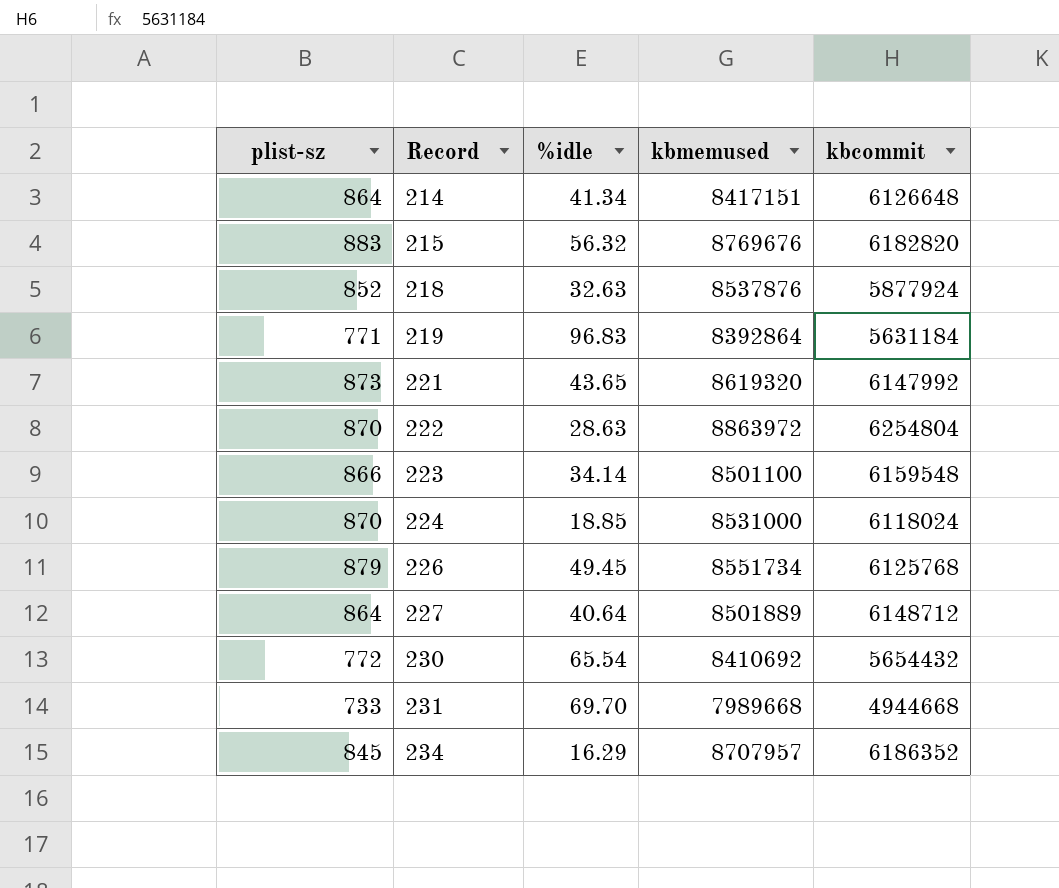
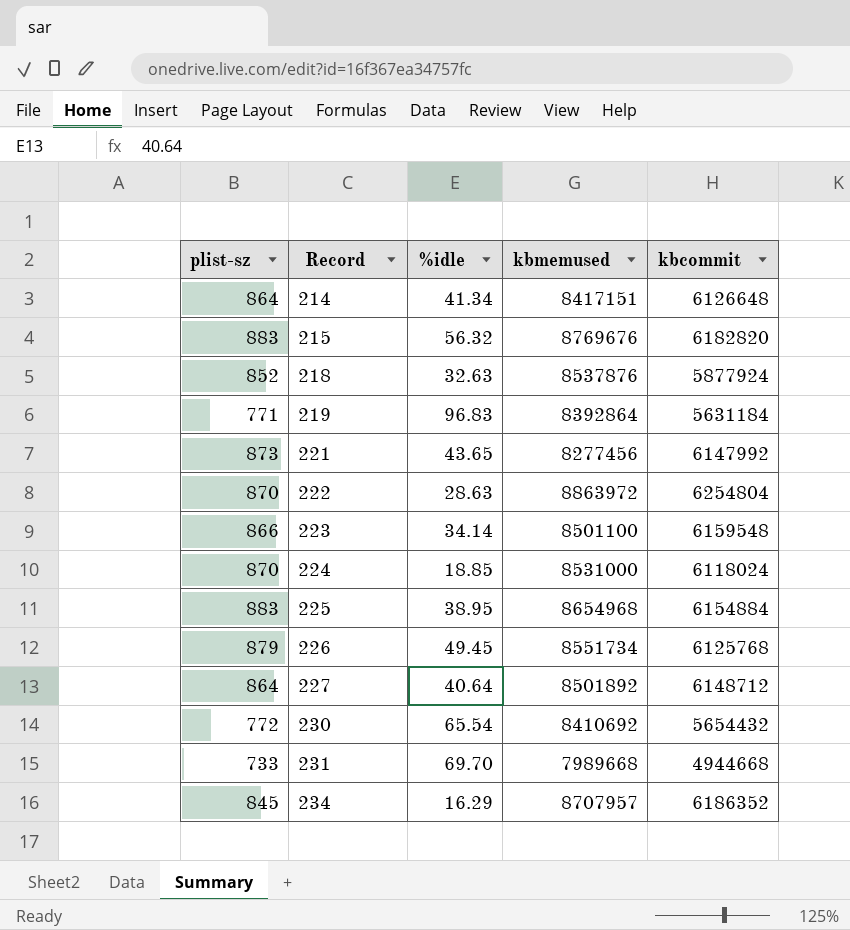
221 | kbmemused: 8619320 -> 8277456
row 225: none -> 883 | 38.95 | 8654968 | 6154884
227 | kbmemused: 8501889 -> 8501892

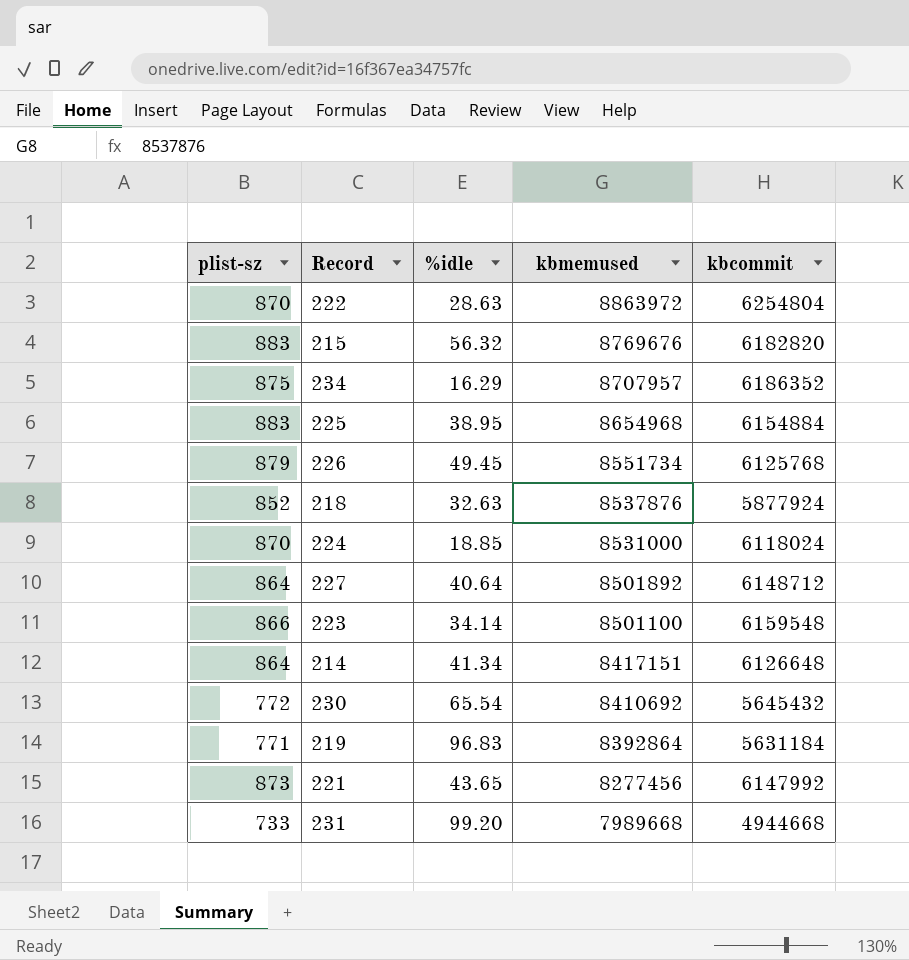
row order: Record ascending -> kbmemused descending
234 | plist-sz: 845 -> 875
230 | kbcommit: 5654432 -> 5645432
231 | %idle: 69.70 -> 99.20

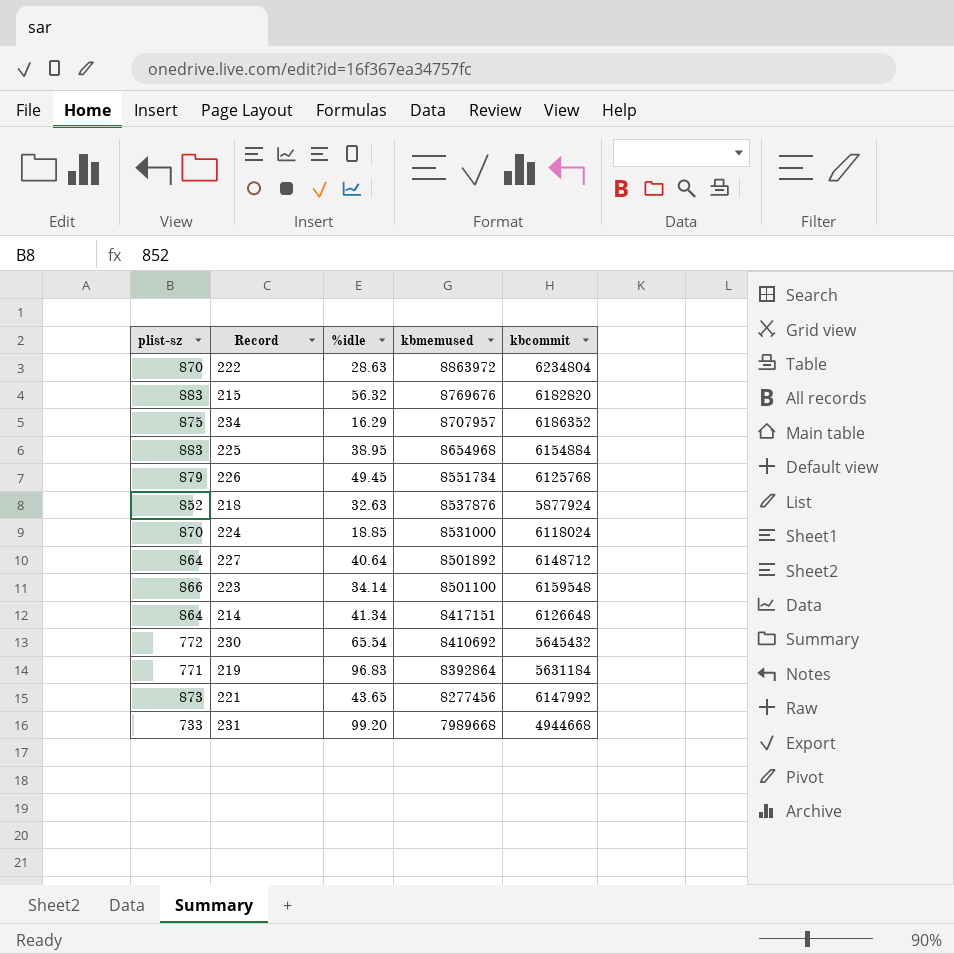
222 | kbcommit: 6254804 -> 6234804

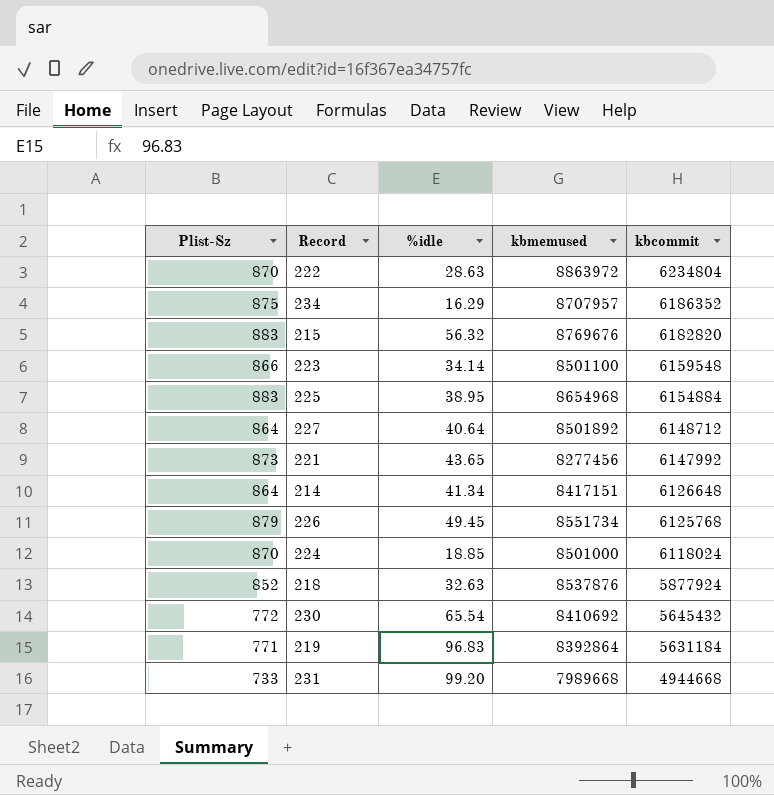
row order: kbmemused descending -> kbcommit descending
column name: plist-sz -> Plist-Sz
224 | kbmemused: 8531000 -> 8501000

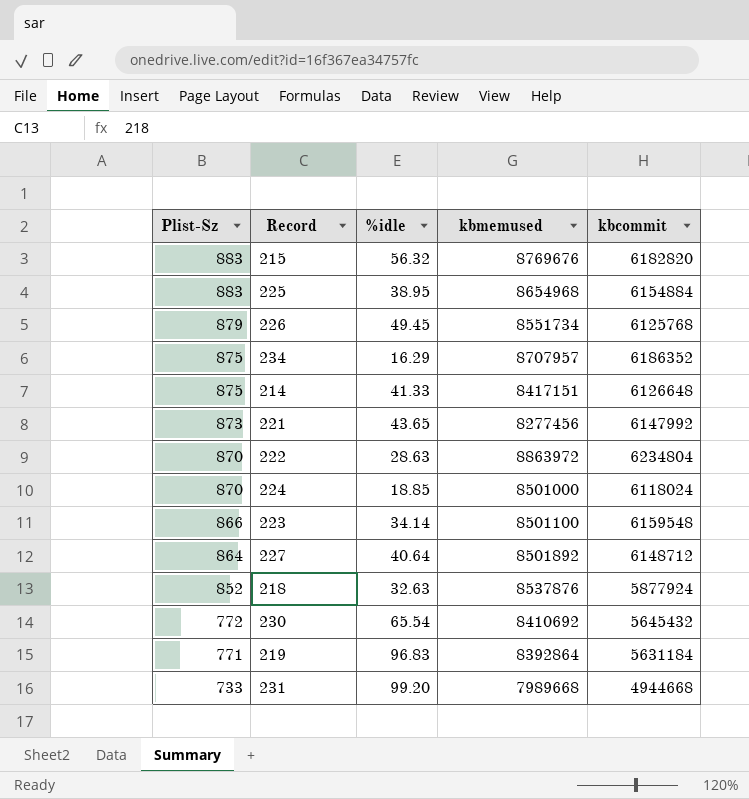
row order: kbcommit descending -> Plist-Sz descending
214 | Plist-Sz: 864 -> 875
214 | %idle: 41.34 -> 41.33

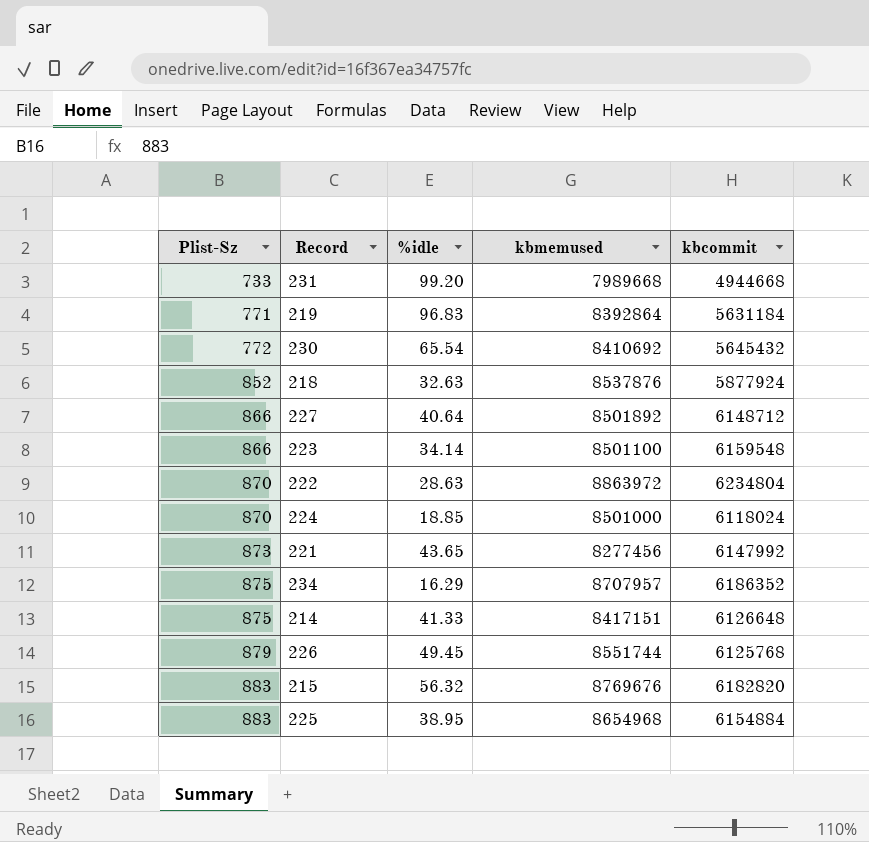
row order: Plist-Sz descending -> Plist-Sz ascending
227 | Plist-Sz: 864 -> 866
226 | kbmemused: 8551734 -> 8551744

